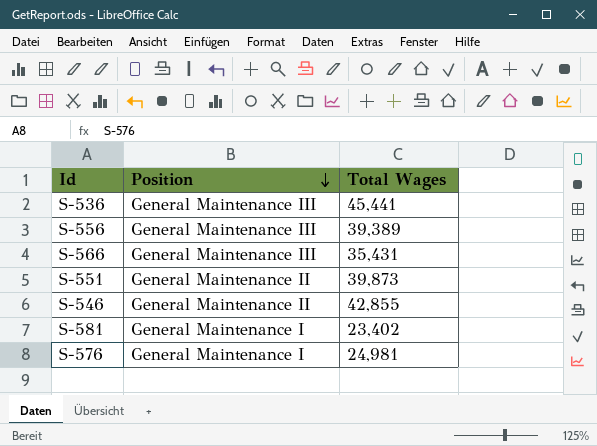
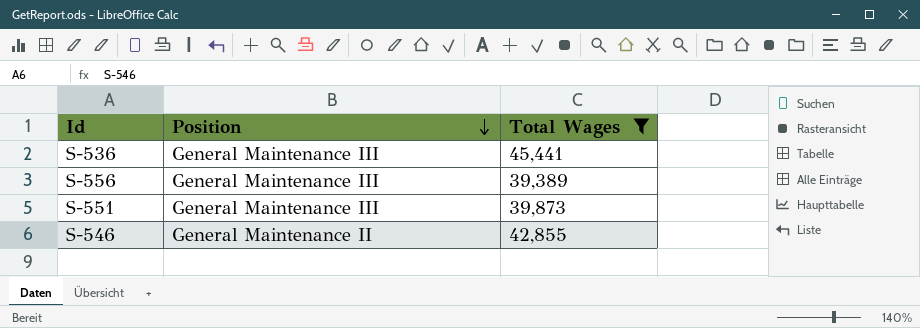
filter: none -> Total Wages >= 39,389
S-551 | Position: General Maintenance II -> General Maintenance III

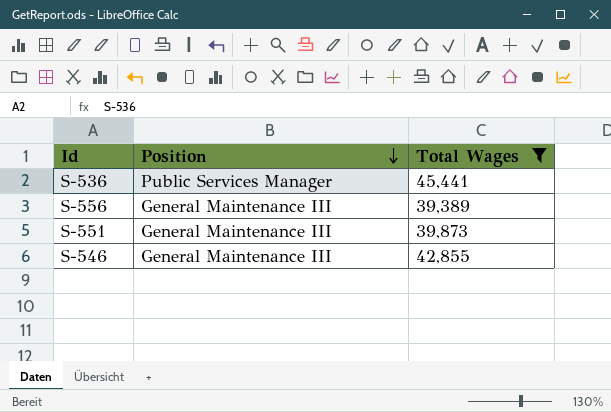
S-536 | Position: General Maintenance III -> Public Services Manager
S-546 | Position: General Maintenance II -> General Maintenance III

